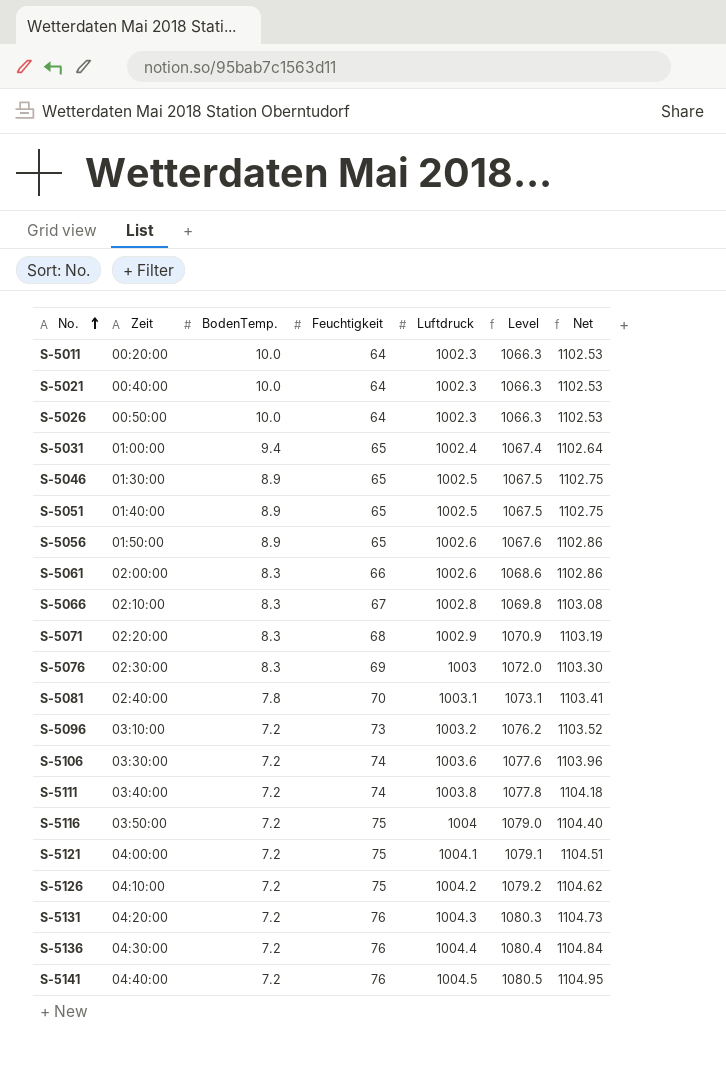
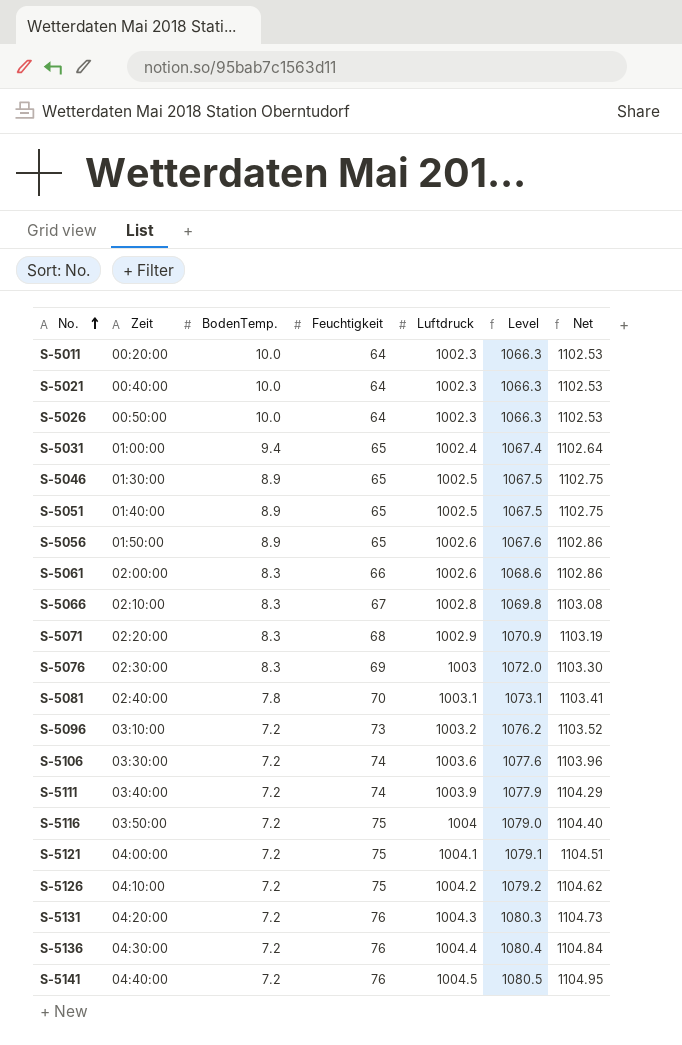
S-5111 | Luftdruck: 1003.8 -> 1003.9
S-5111 | Level: 1077.8 -> 1077.9
S-5111 | Net: 1104.18 -> 1104.29

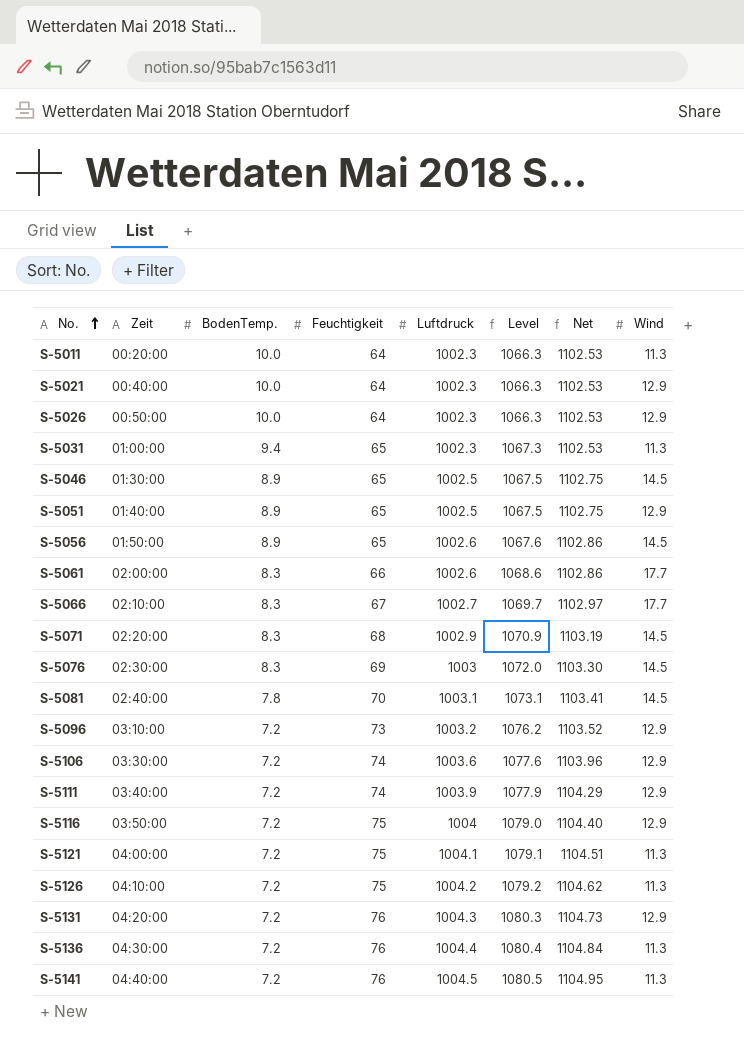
column Wind | position: none -> 8
S-5031 | Luftdruck: 1002.4 -> 1002.3
S-5031 | Level: 1067.4 -> 1067.3
S-5031 | Net: 1102.64 -> 1102.53
S-5066 | Luftdruck: 1002.8 -> 1002.7
S-5066 | Level: 1069.8 -> 1069.7
S-5066 | Net: 1103.08 -> 1102.97

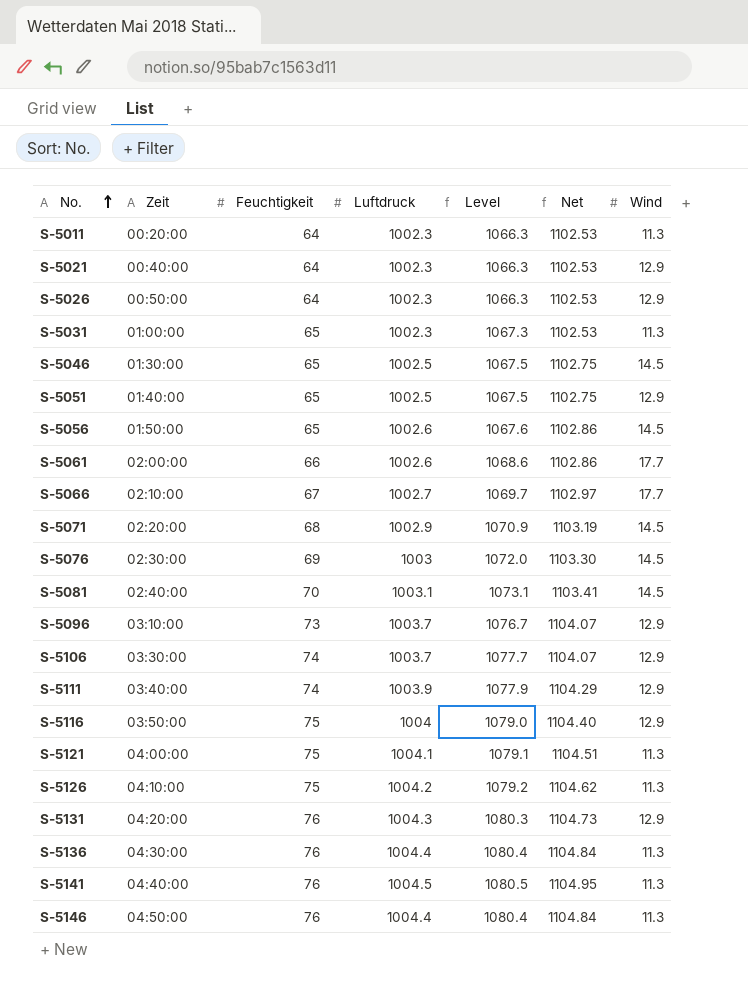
column BodenTemp. | position: 3 -> none
S-5096 | Luftdruck: 1003.2 -> 1003.7
S-5096 | Level: 1076.2 -> 1076.7
S-5096 | Net: 1103.52 -> 1104.07
S-5106 | Luftdruck: 1003.6 -> 1003.7
S-5106 | Level: 1077.6 -> 1077.7
S-5106 | Net: 1103.96 -> 1104.07
row S-5146: none -> 04:50:00 | 76 | 1004.4 | 1080.4 | 1104.84 | 11.3

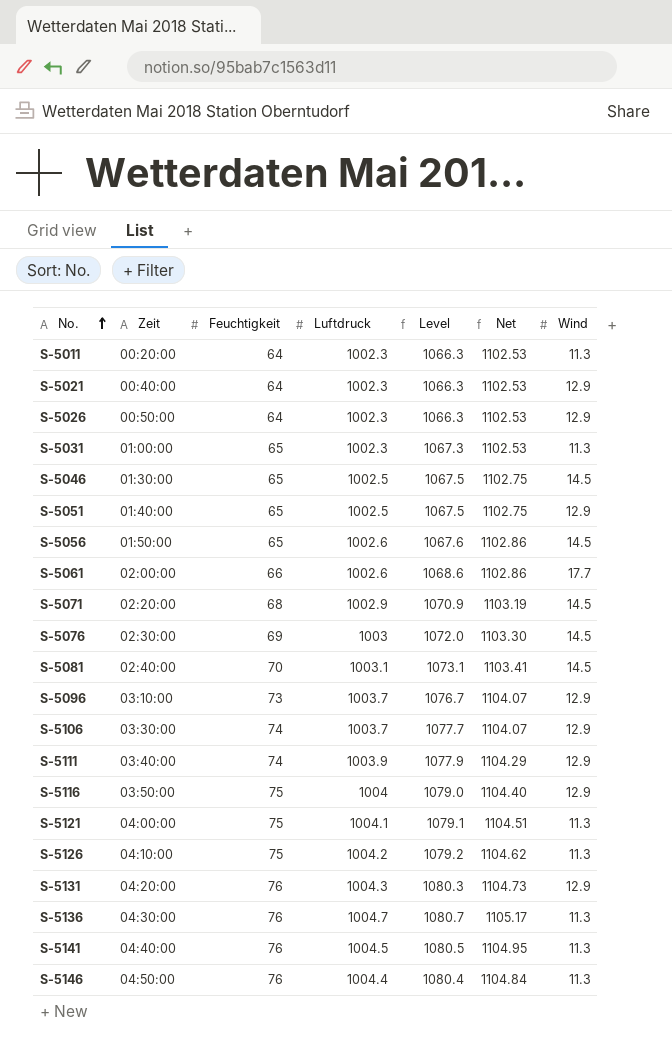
row S-5066: 02:10:00 | 67 | 1002.7 | 1069.7 | 1102.97 | 17.7 -> none
S-5136 | Luftdruck: 1004.4 -> 1004.7
S-5136 | Level: 1080.4 -> 1080.7
S-5136 | Net: 1104.84 -> 1105.17

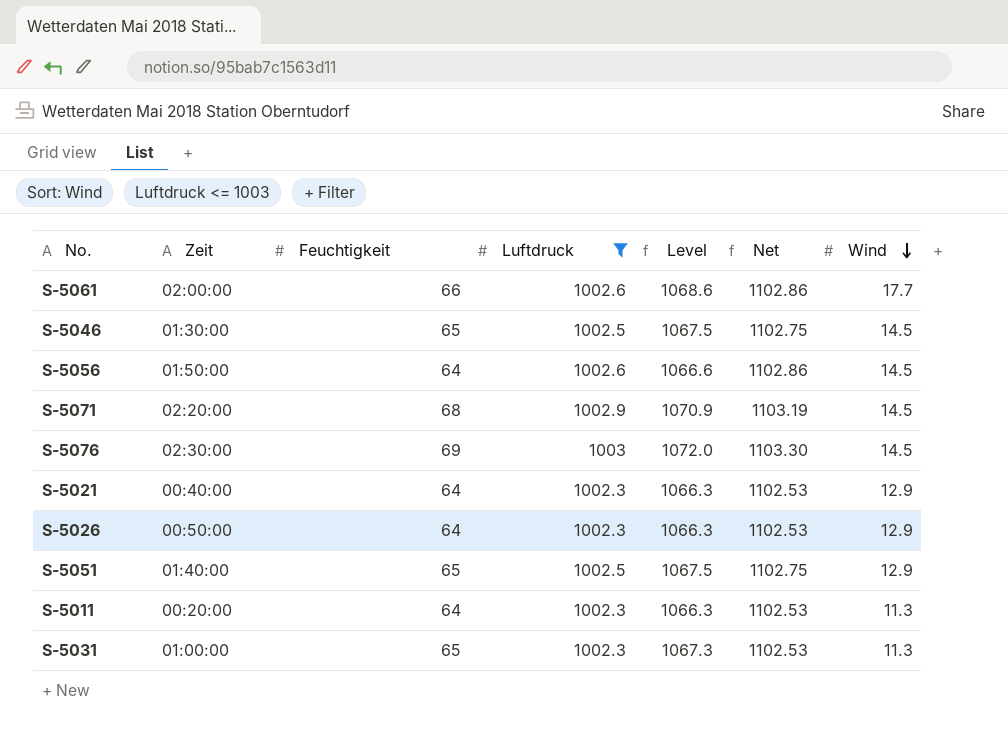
filter: none -> Luftdruck <= 1003
row order: No. ascending -> Wind descending
S-5056 | Feuchtigkeit: 65 -> 64
S-5056 | Level: 1067.6 -> 1066.6

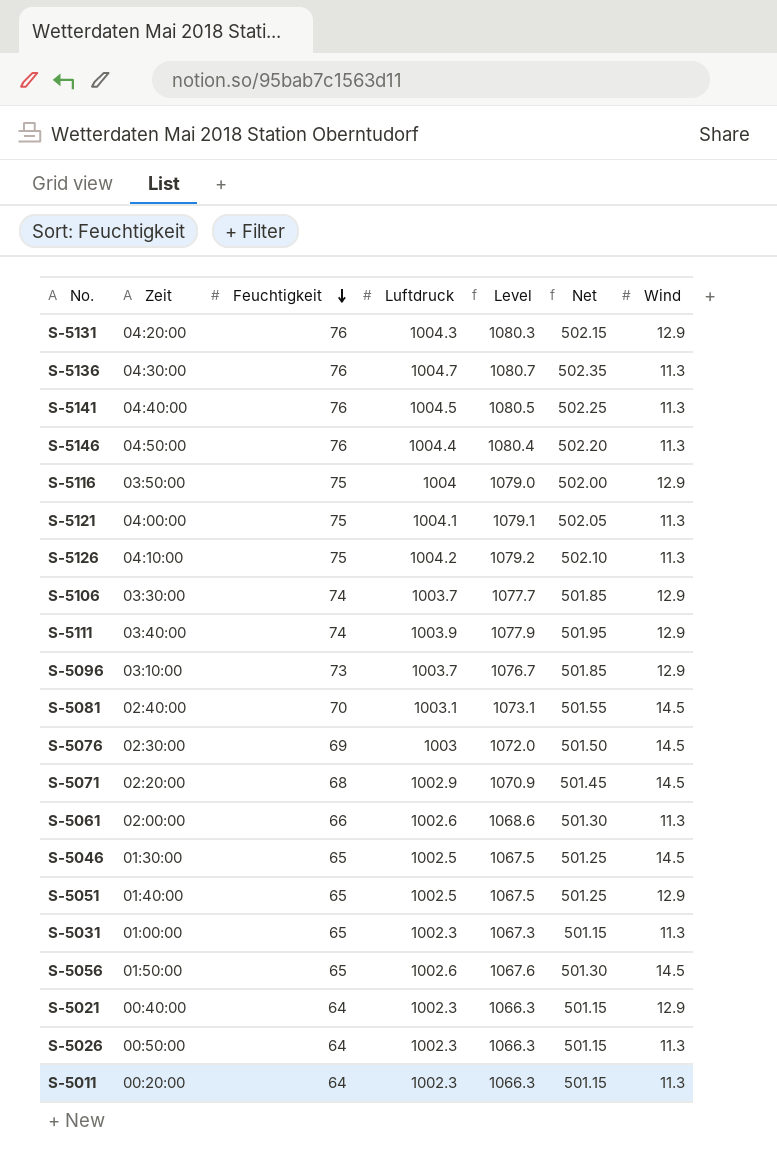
filter: Luftdruck <= 1003 -> none
row order: Wind descending -> Feuchtigkeit descending
column Net | formula: [Luftdruck] * 1.1 -> [Luftdruck] * 0.5
S-5061 | Wind: 17.7 -> 11.3
S-5056 | Feuchtigkeit: 64 -> 65
S-5056 | Level: 1066.6 -> 1067.6
S-5026 | Wind: 12.9 -> 11.3

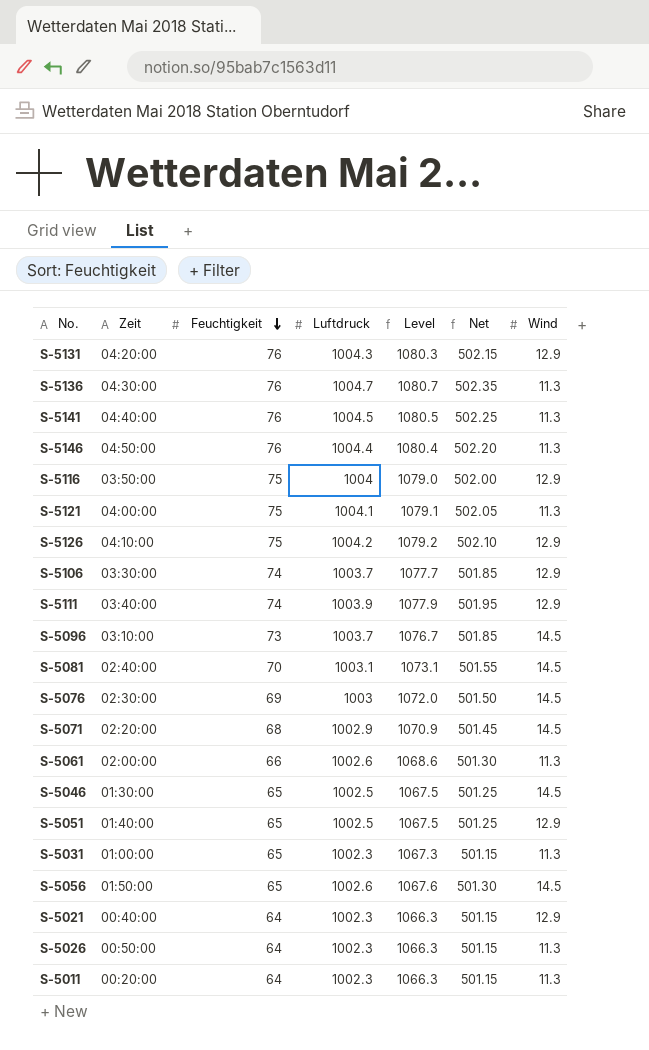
S-5126 | Wind: 11.3 -> 12.9
S-5096 | Wind: 12.9 -> 14.5

